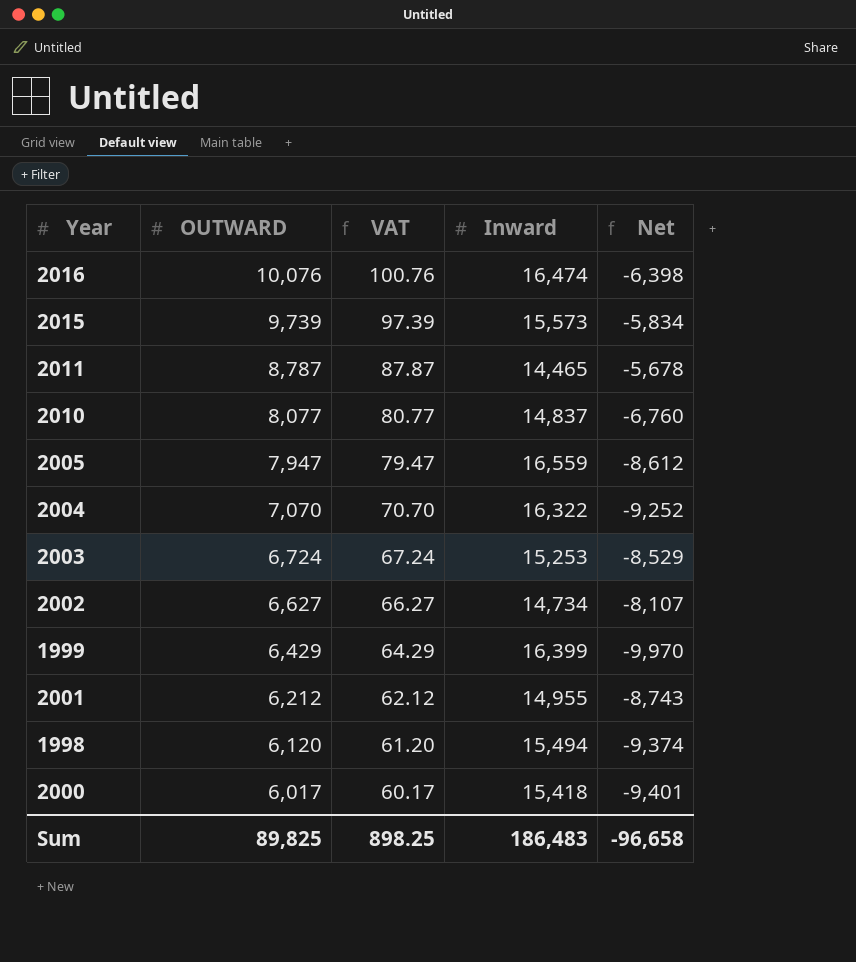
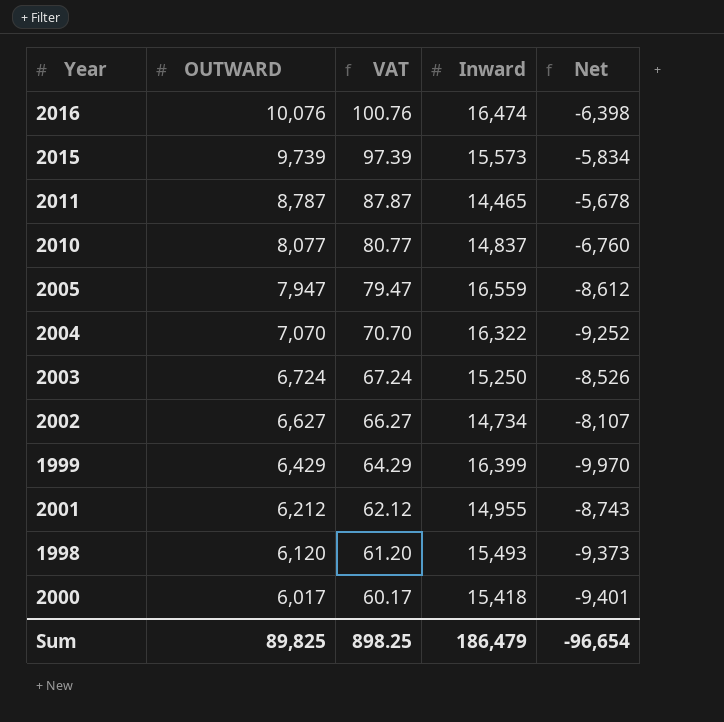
2003 | Inward: 15,253 -> 15,250
2003 | Net: -8,529 -> -8,526
1998 | Inward: 15,494 -> 15,493
1998 | Net: -9,374 -> -9,373
Sum | Inward: 186,483 -> 186,479
Sum | Net: -96,658 -> -96,654

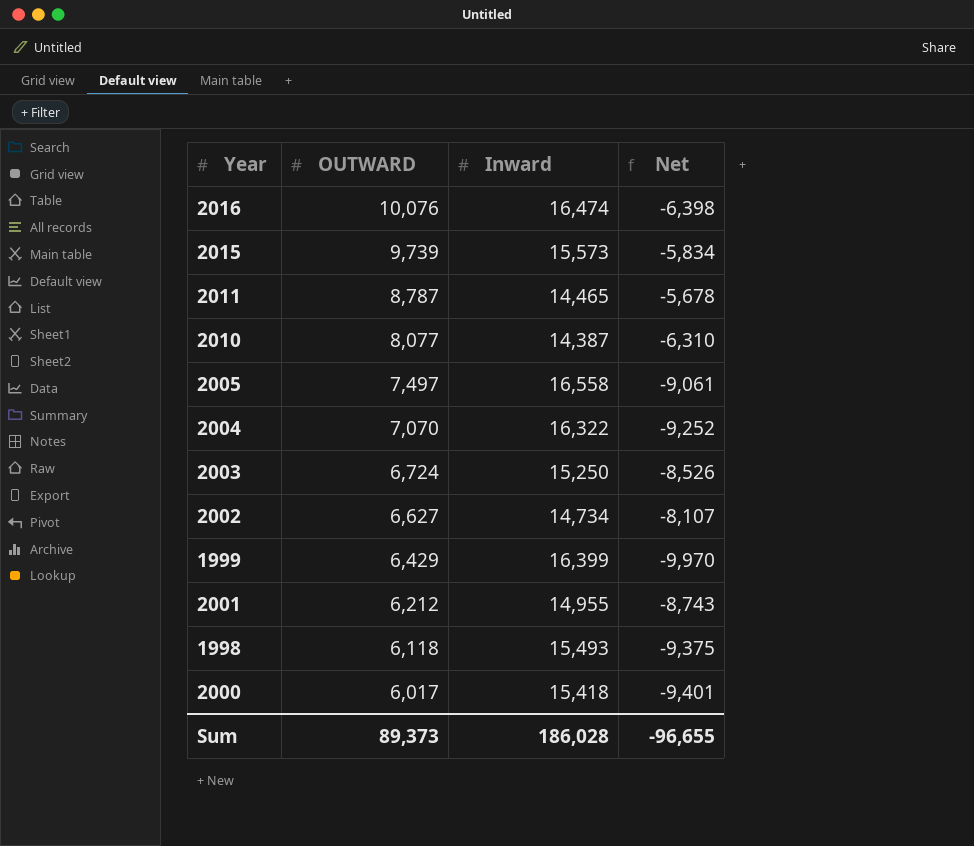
column VAT | formula: [OUTWARD] * 0.01 -> none
2010 | Inward: 14,837 -> 14,387
2010 | Net: -6,760 -> -6,310
2005 | OUTWARD: 7,947 -> 7,497
2005 | Inward: 16,559 -> 16,558
2005 | Net: -8,612 -> -9,061
1998 | OUTWARD: 6,120 -> 6,118
1998 | Net: -9,373 -> -9,375
Sum | OUTWARD: 89,825 -> 89,373
Sum | Inward: 186,479 -> 186,028
Sum | Net: -96,654 -> -96,655

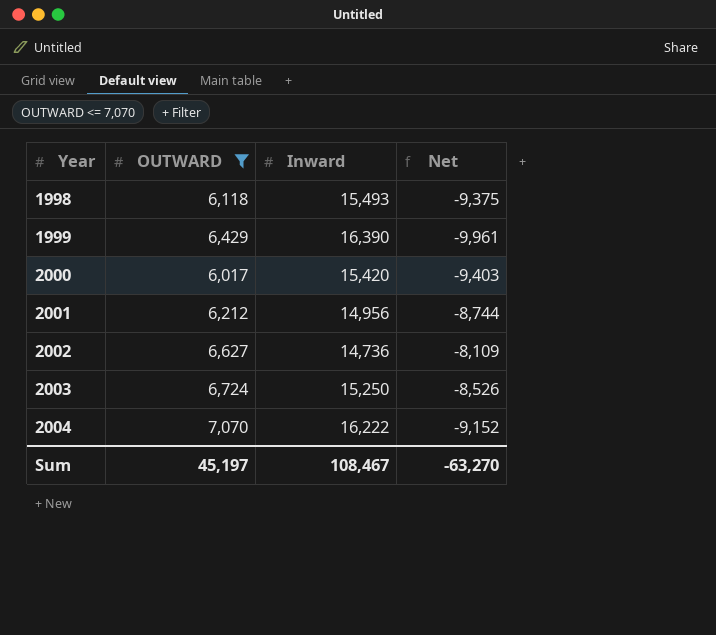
filter: none -> OUTWARD <= 7,070
row order: OUTWARD descending -> Year ascending
1999 | Inward: 16,399 -> 16,390
1999 | Net: -9,970 -> -9,961
2000 | Inward: 15,418 -> 15,420
2000 | Net: -9,401 -> -9,403
2001 | Inward: 14,955 -> 14,956
2001 | Net: -8,743 -> -8,744
2002 | Inward: 14,734 -> 14,736
2002 | Net: -8,107 -> -8,109
2004 | Inward: 16,322 -> 16,222
2004 | Net: -9,252 -> -9,152
Sum | OUTWARD: 89,373 -> 45,197
Sum | Inward: 186,028 -> 108,467
Sum | Net: -96,655 -> -63,270

